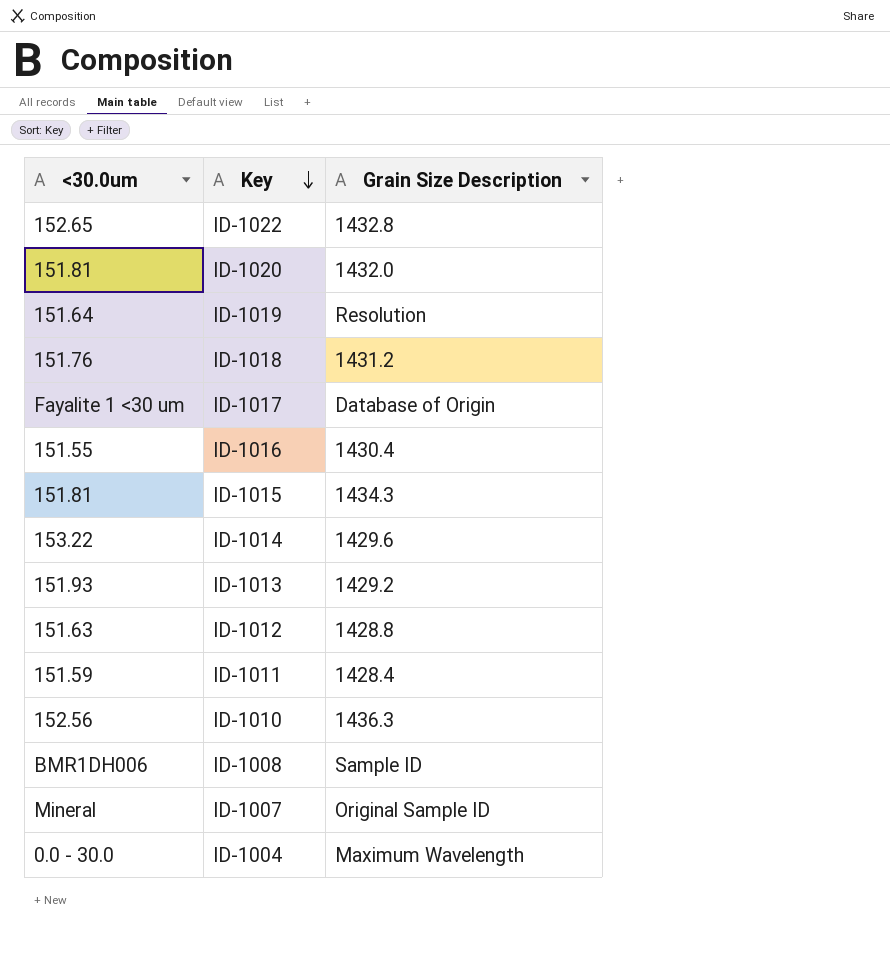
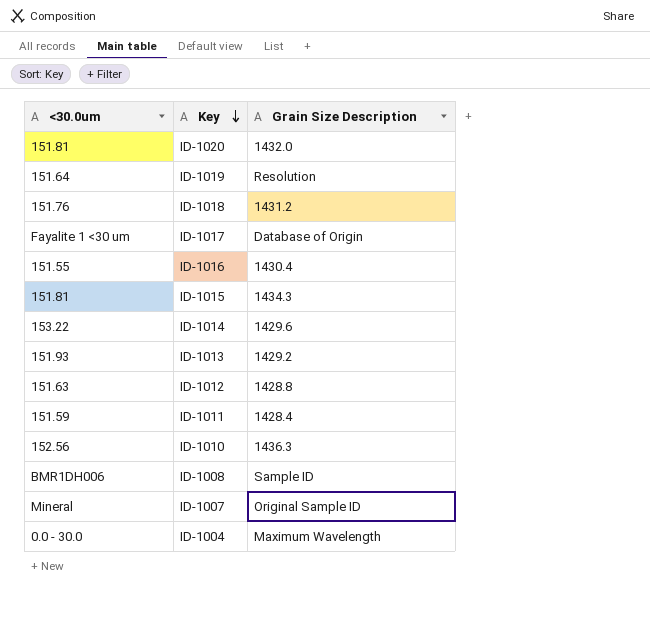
row ID-1022: 152.65 | 1432.8 -> none

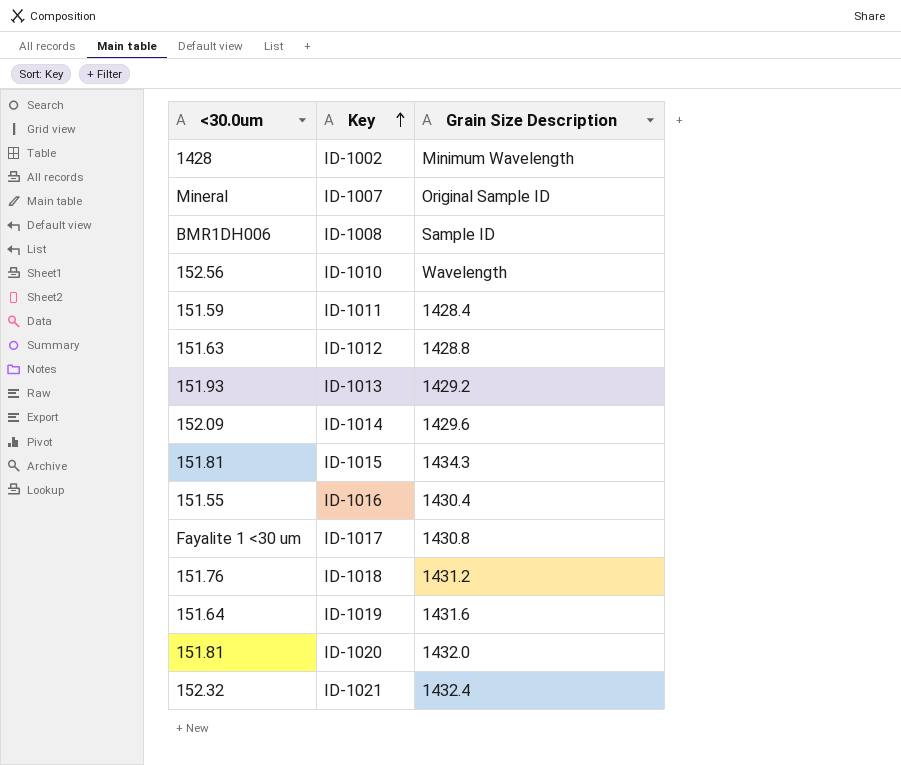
row order: Key descending -> Key ascending
row ID-1004: 0.0 - 30.0 | Maximum Wavelength -> none
row ID-1002: none -> 1428 | Minimum Wavelength
ID-1010 | Grain Size Description: 1436.3 -> Wavelength
ID-1014 | <30.0um: 153.22 -> 152.09
ID-1017 | Grain Size Description: Database of Origin -> 1430.8
ID-1019 | Grain Size Description: Resolution -> 1431.6
row ID-1021: none -> 152.32 | 1432.4

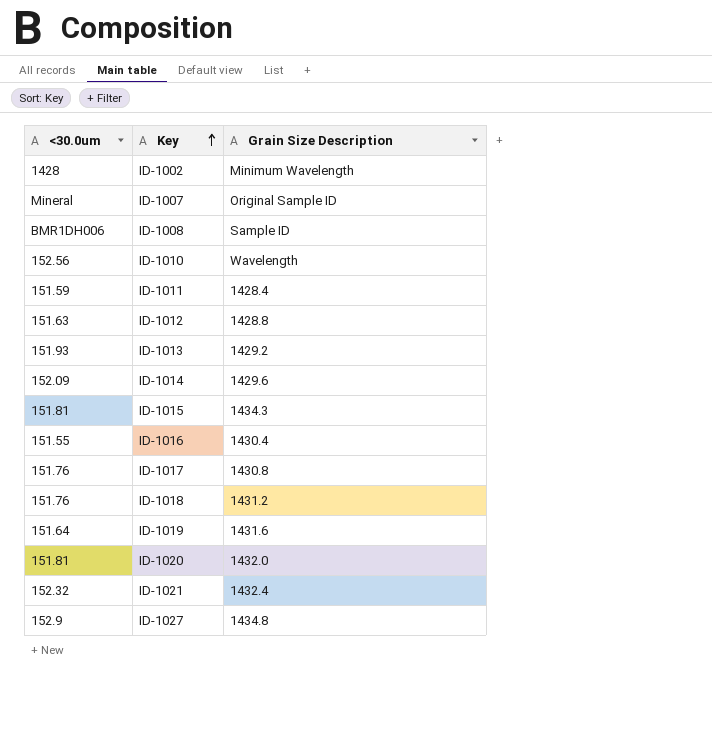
ID-1017 | <30.0um: Fayalite 1 <30 um -> 151.76
row ID-1027: none -> 152.9 | 1434.8

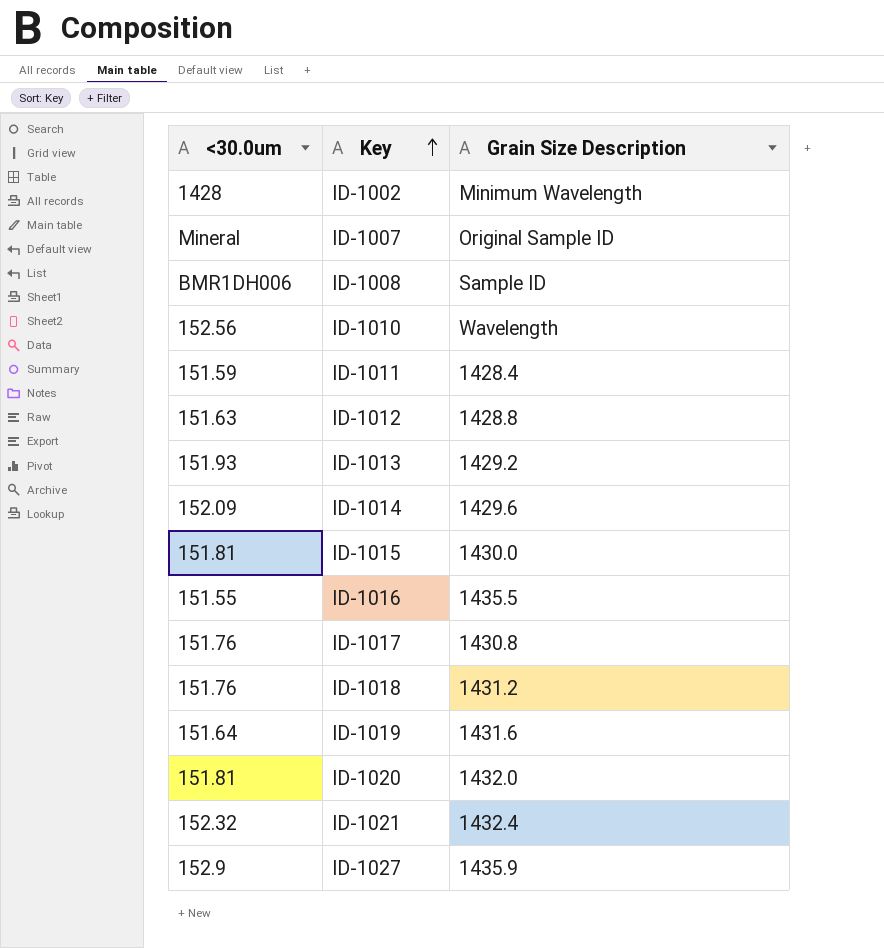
ID-1015 | Grain Size Description: 1434.3 -> 1430.0
ID-1016 | Grain Size Description: 1430.4 -> 1435.5
ID-1027 | Grain Size Description: 1434.8 -> 1435.9

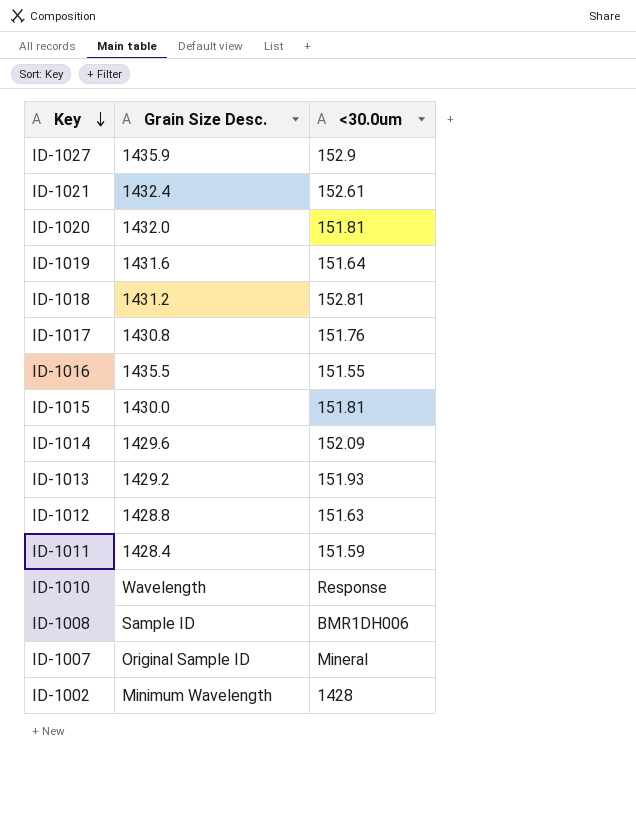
row order: Key ascending -> Key descending
column name: Grain Size Description -> Grain Size Desc.
column <30.0um | position: 1 -> 3
ID-1021 | <30.0um: 152.32 -> 152.61
ID-1018 | <30.0um: 151.76 -> 152.81
ID-1010 | <30.0um: 152.56 -> Response

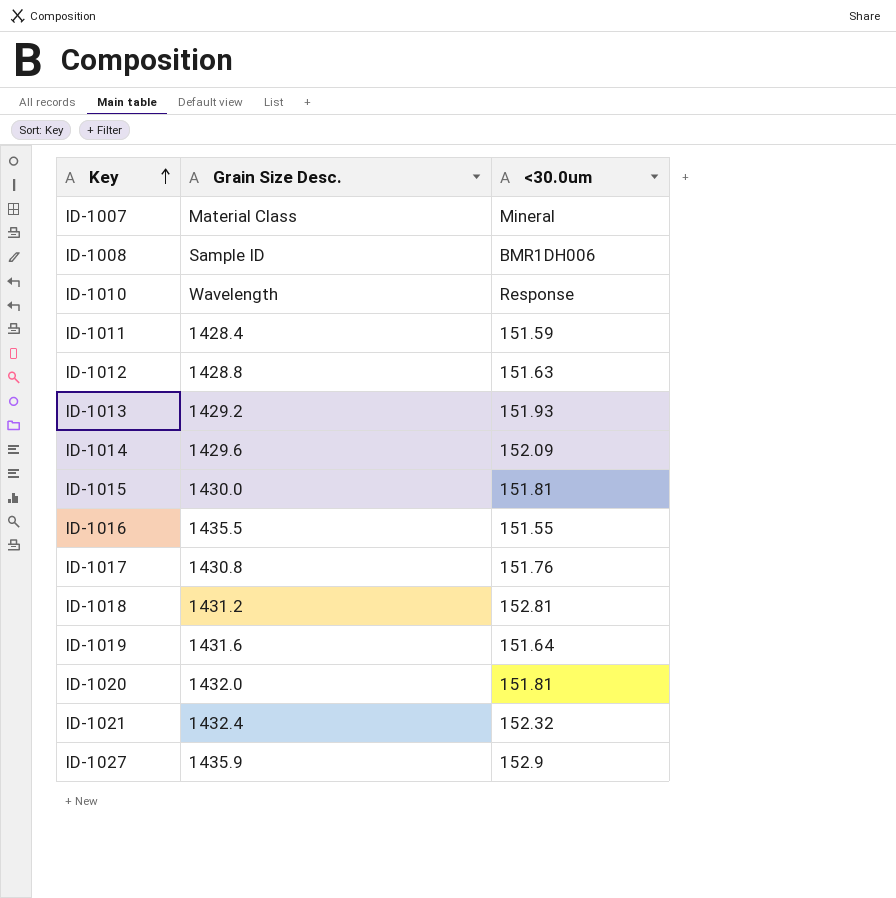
row order: Key descending -> Key ascending
row ID-1002: Minimum Wavelength | 1428 -> none
ID-1007 | Grain Size Desc.: Original Sample ID -> Material Class
ID-1021 | <30.0um: 152.61 -> 152.32

